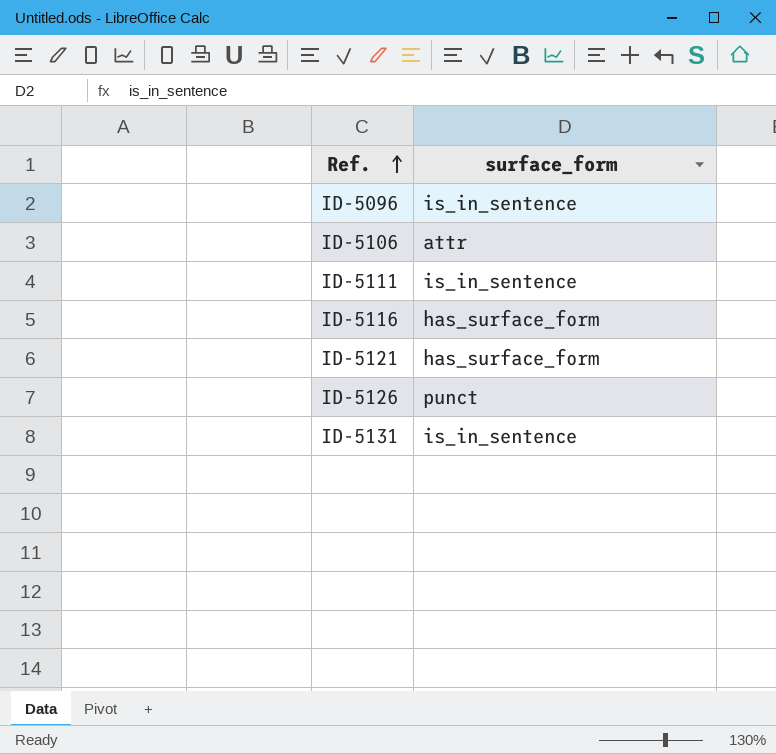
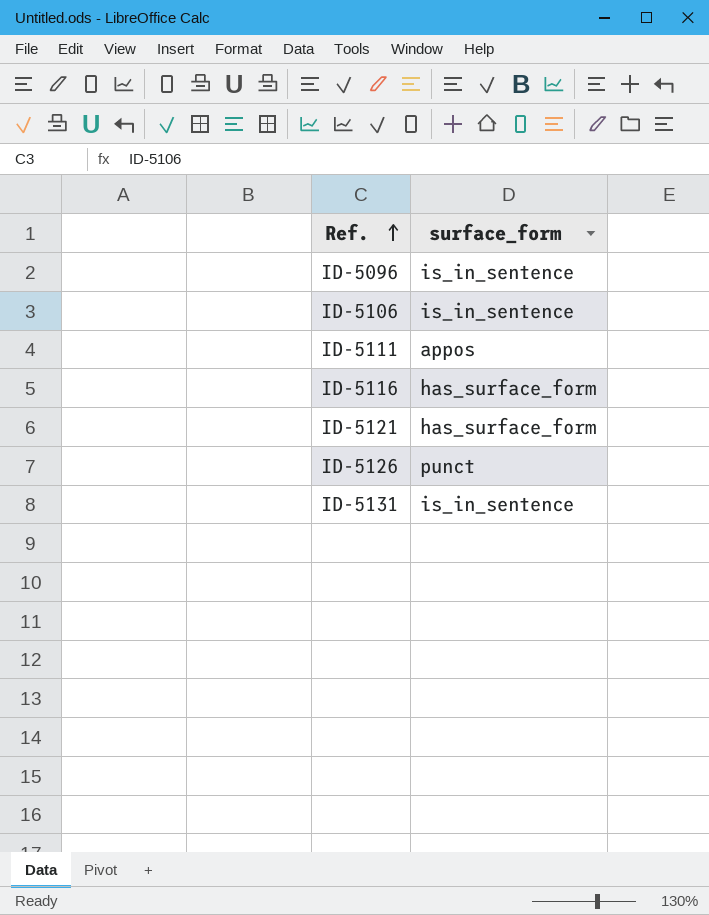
ID-5106 | surface_form: attr -> is_in_sentence
ID-5111 | surface_form: is_in_sentence -> appos

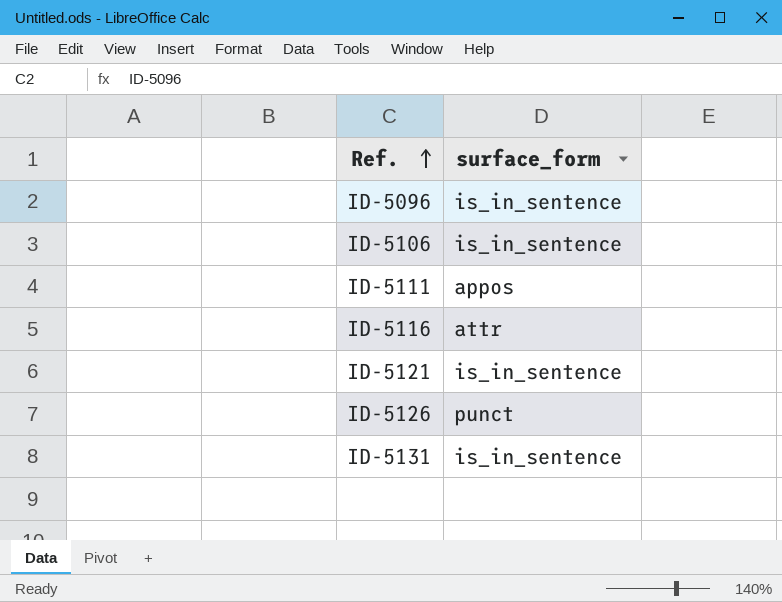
ID-5116 | surface_form: has_surface_form -> attr
ID-5121 | surface_form: has_surface_form -> is_in_sentence

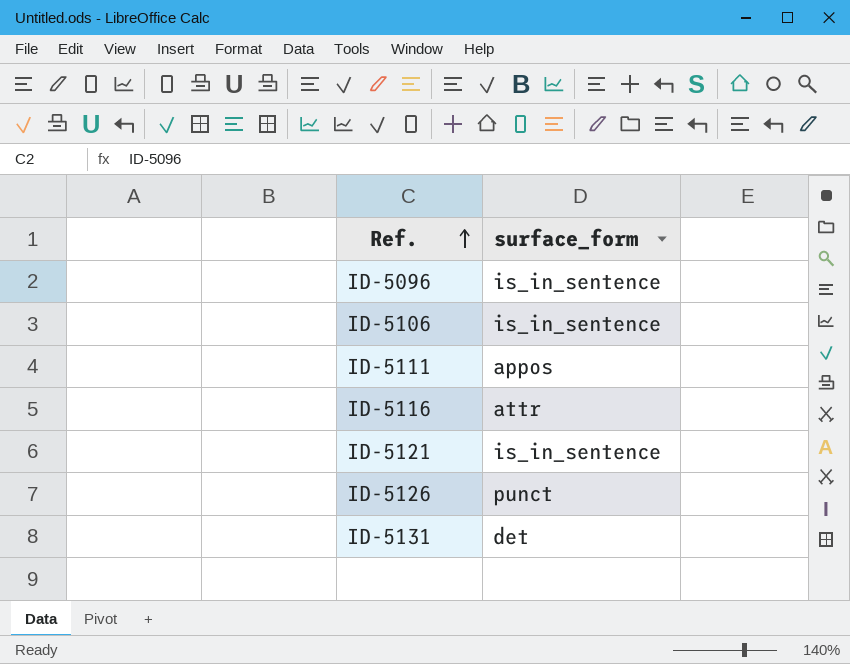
ID-5131 | surface_form: is_in_sentence -> det

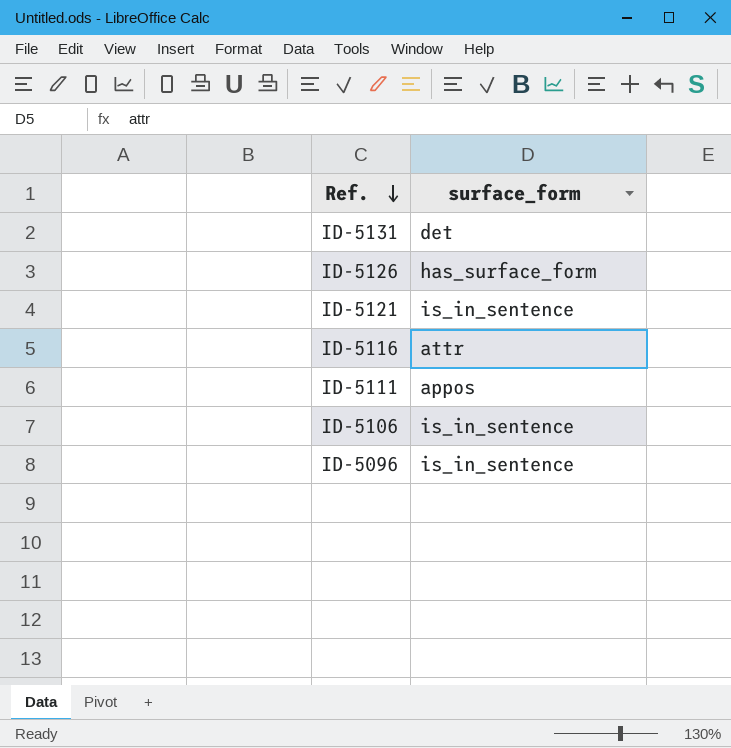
row order: Ref. ascending -> Ref. descending
ID-5126 | surface_form: punct -> has_surface_form

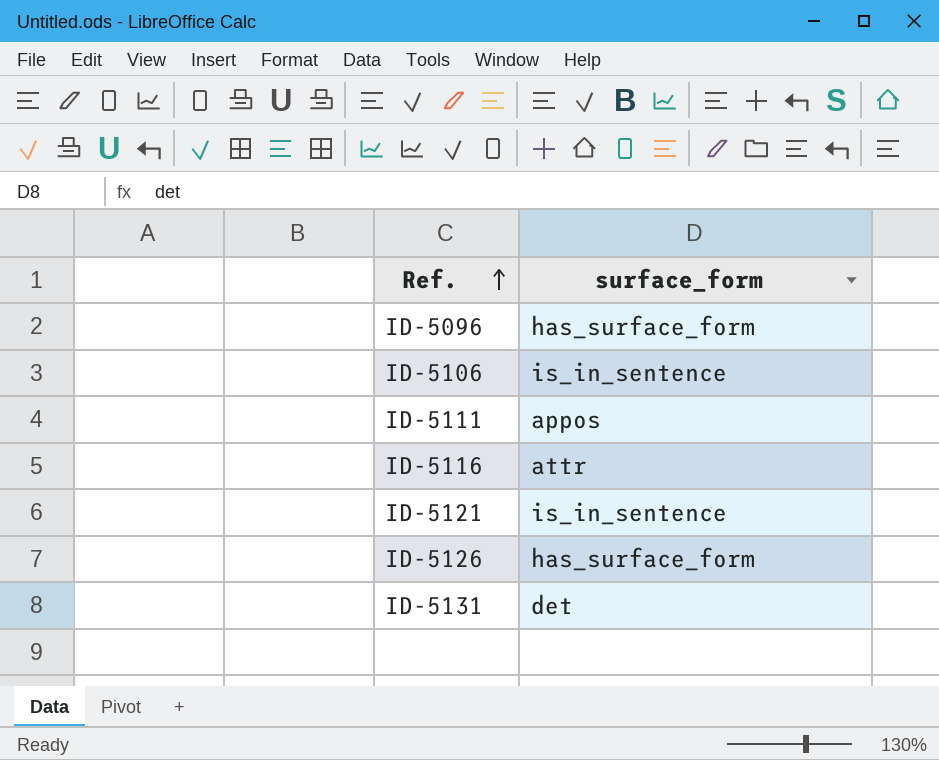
row order: Ref. descending -> Ref. ascending
ID-5096 | surface_form: is_in_sentence -> has_surface_form

